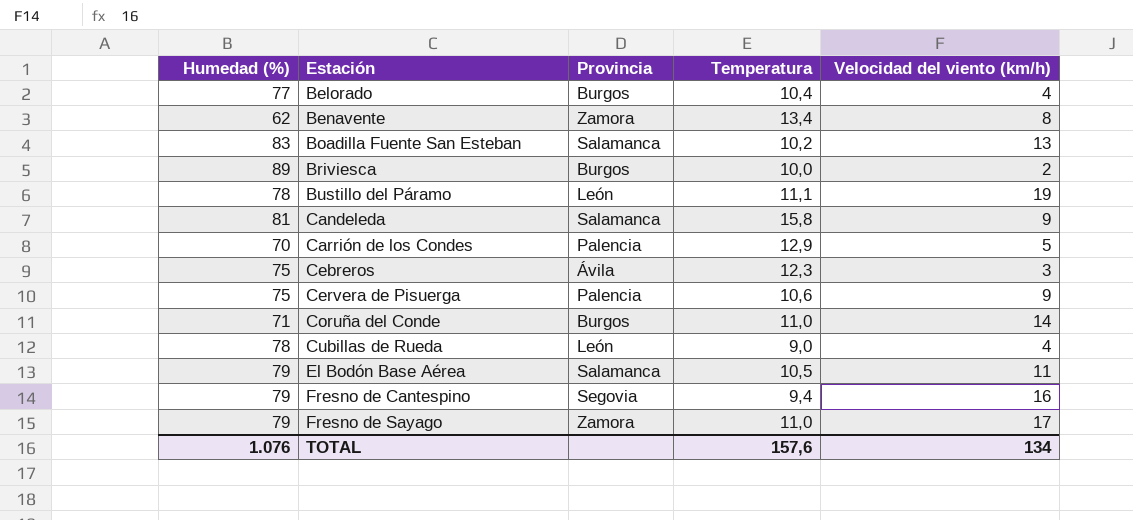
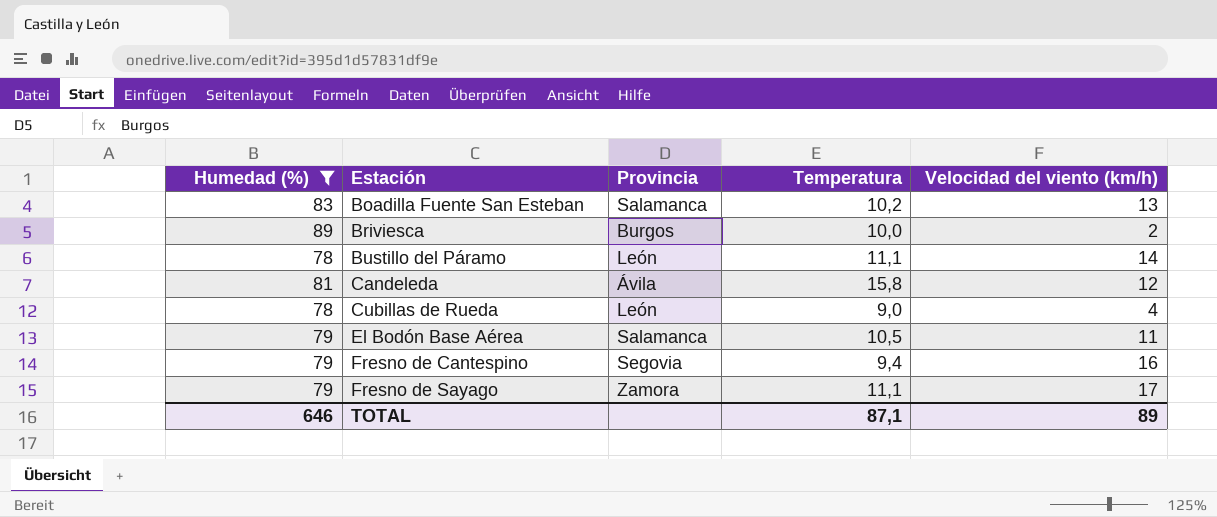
filter: none -> Humedad (%) >= 78
Bustillo del Páramo | Velocidad del viento (km/h): 19 -> 14
Candeleda | Provincia: Salamanca -> Ávila
Candeleda | Velocidad del viento (km/h): 9 -> 12
Fresno de Sayago | Temperatura: 11,0 -> 11,1
TOTAL | Humedad (%): 1.076 -> 646
TOTAL | Temperatura: 157,6 -> 87,1
TOTAL | Velocidad del viento (km/h): 134 -> 89

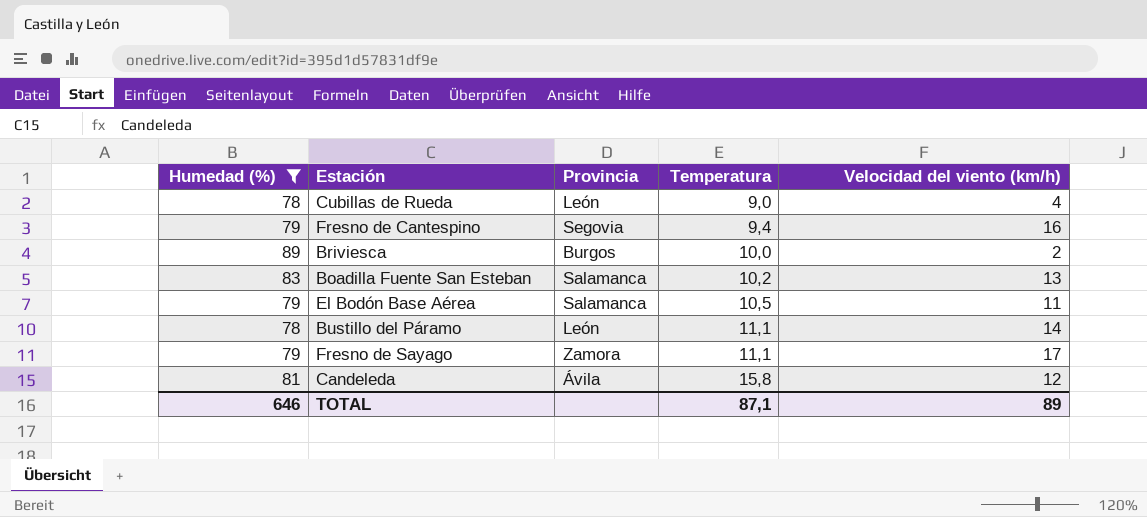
row order: Estación ascending -> Temperatura ascending

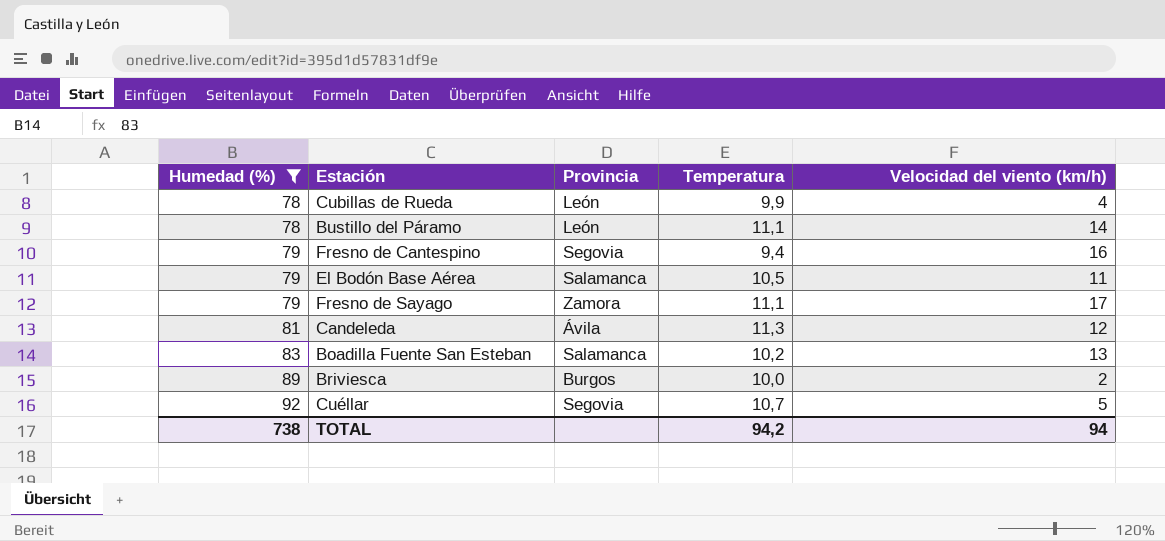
row order: Temperatura ascending -> Humedad (%) ascending
Cubillas de Rueda | Temperatura: 9,0 -> 9,9
Candeleda | Temperatura: 15,8 -> 11,3
row Cuéllar: none -> 92 | Segovia | 10,7 | 5
TOTAL | Humedad (%): 646 -> 738
TOTAL | Temperatura: 87,1 -> 94,2
TOTAL | Velocidad del viento (km/h): 89 -> 94

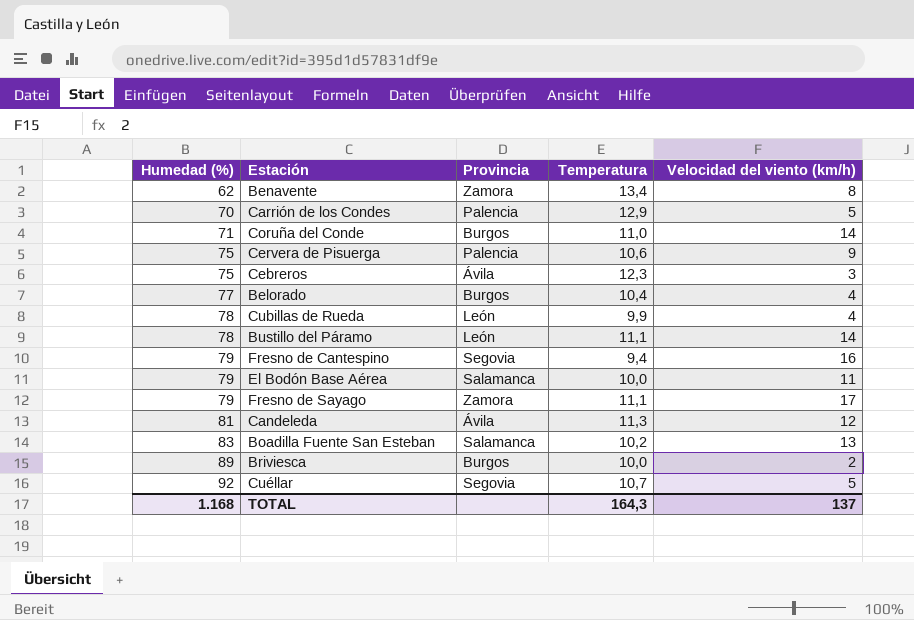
filter: Humedad (%) >= 78 -> none
El Bodón Base Aérea | Temperatura: 10,5 -> 10,0
TOTAL | Humedad (%): 738 -> 1.168
TOTAL | Temperatura: 94,2 -> 164,3
TOTAL | Velocidad del viento (km/h): 94 -> 137

